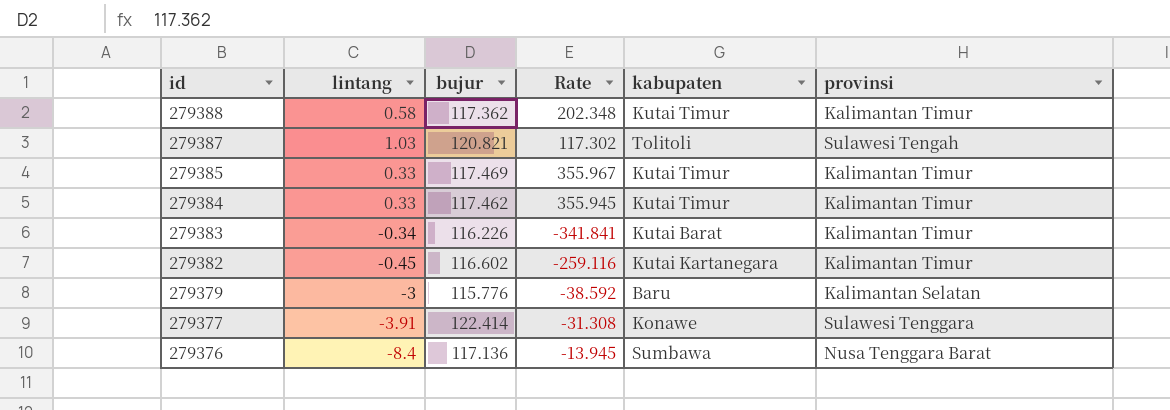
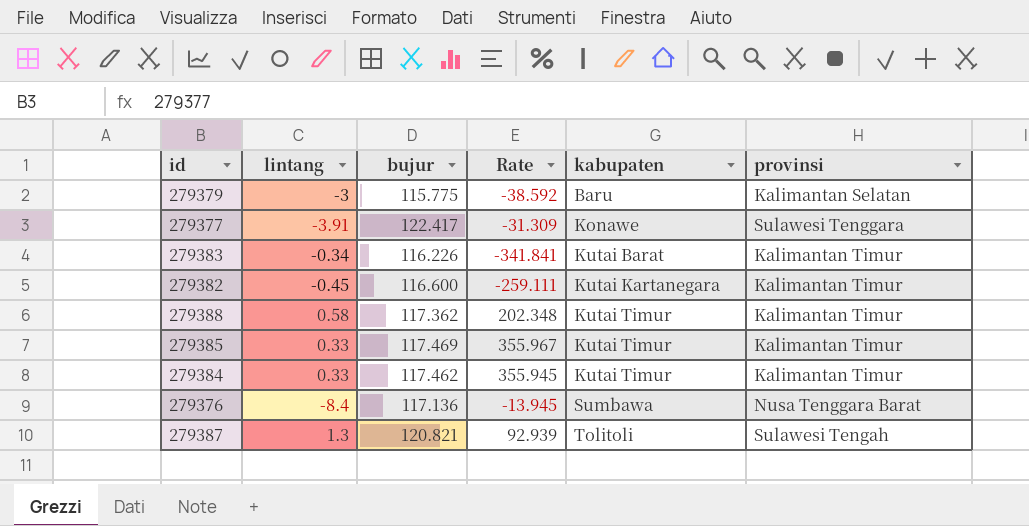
row order: id descending -> kabupaten ascending
279379 | bujur: 115.776 -> 115.775
279377 | bujur: 122.414 -> 122.417
279377 | Rate: -31.308 -> -31.309
279382 | bujur: 116.602 -> 116.600
279382 | Rate: -259.116 -> -259.111
279387 | lintang: 1.03 -> 1.3
279387 | Rate: 117.302 -> 92.939

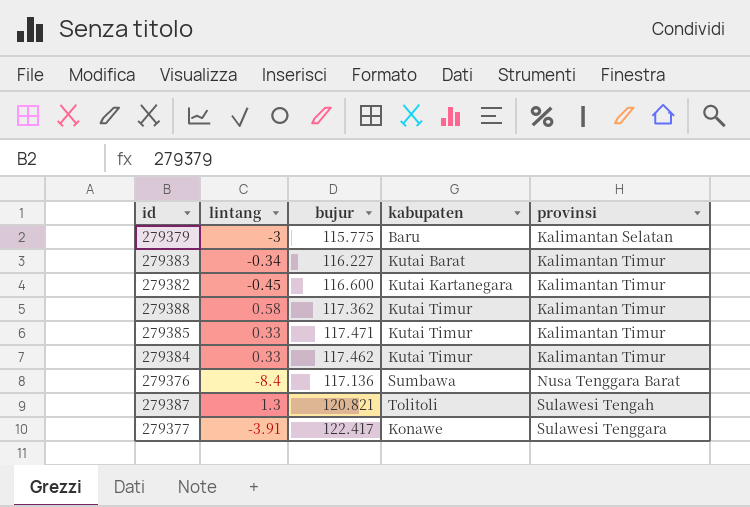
row order: kabupaten ascending -> provinsi ascending
column Rate | formula: [bujur] / [lintang] -> none
279383 | bujur: 116.226 -> 116.227
279385 | bujur: 117.469 -> 117.471

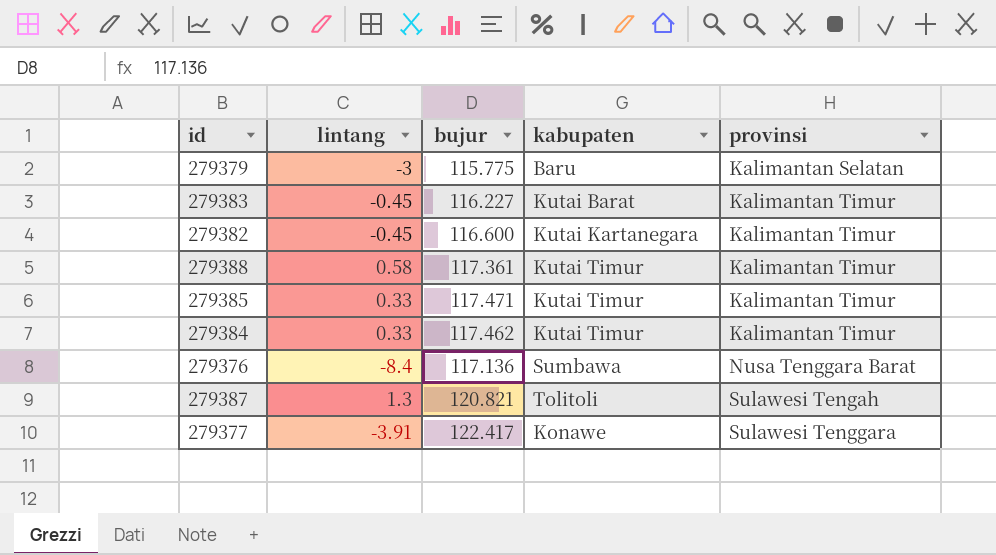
279383 | lintang: -0.34 -> -0.45
279388 | bujur: 117.362 -> 117.361

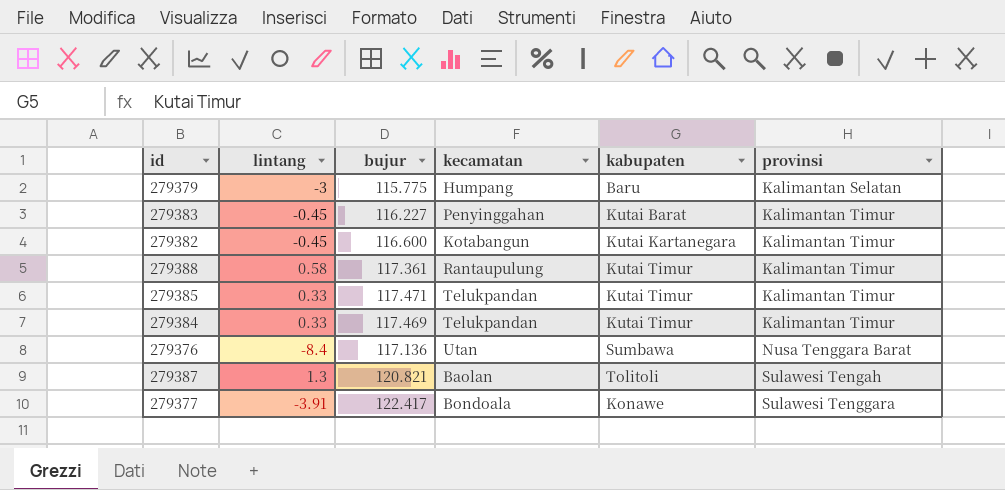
column kecamatan | position: none -> 4
279384 | bujur: 117.462 -> 117.469

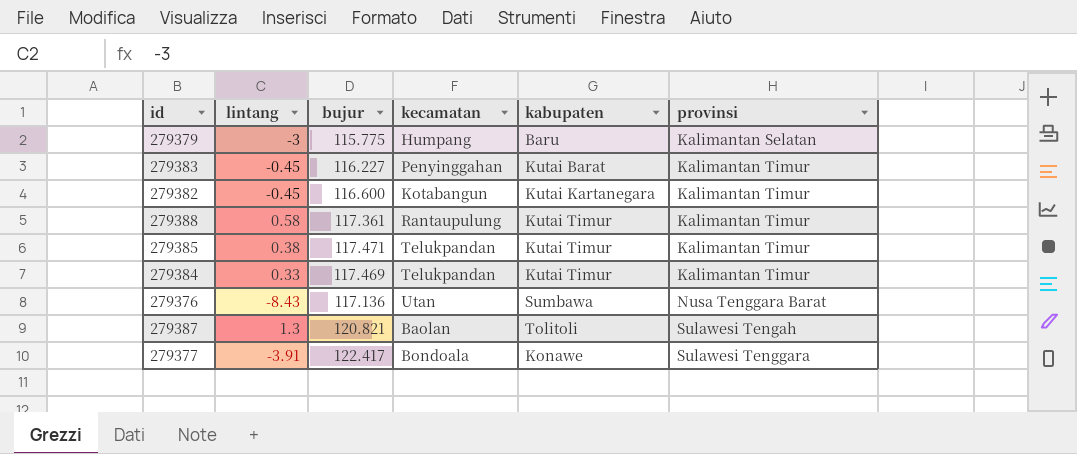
279385 | lintang: 0.33 -> 0.38
279376 | lintang: -8.4 -> -8.43

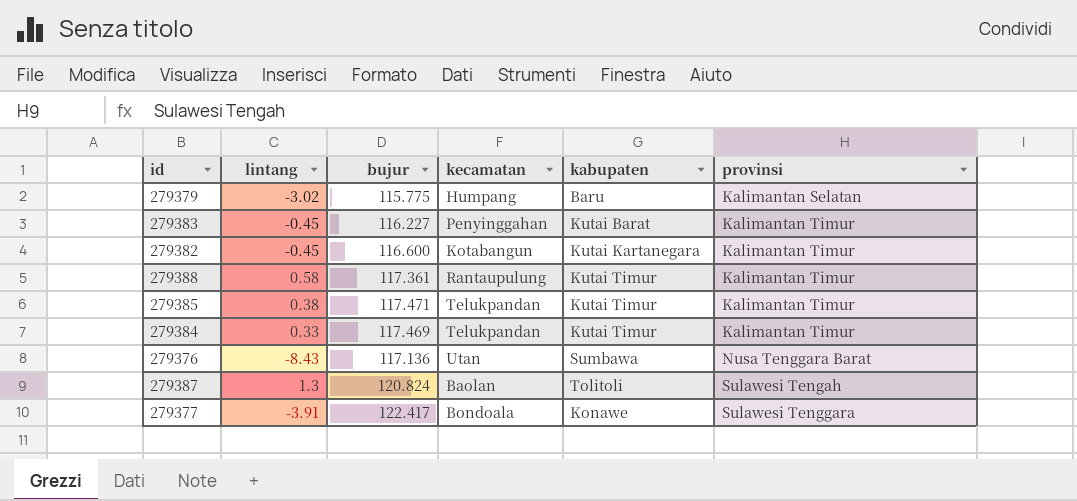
279379 | lintang: -3 -> -3.02
279387 | bujur: 120.821 -> 120.824

